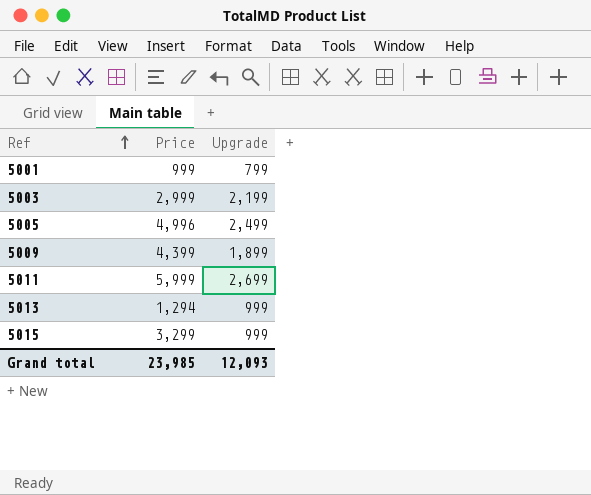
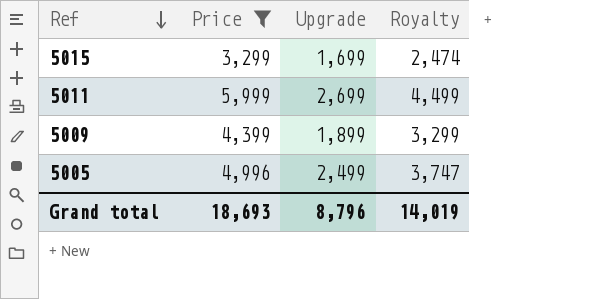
filter: none -> Price >= 3,299
row order: Ref ascending -> Ref descending
column Royalty | formula: none -> [Price] * 0.75
5015 | Upgrade: 999 -> 1,699
Grand total | Price: 23,985 -> 18,693
Grand total | Upgrade: 12,093 -> 8,796

